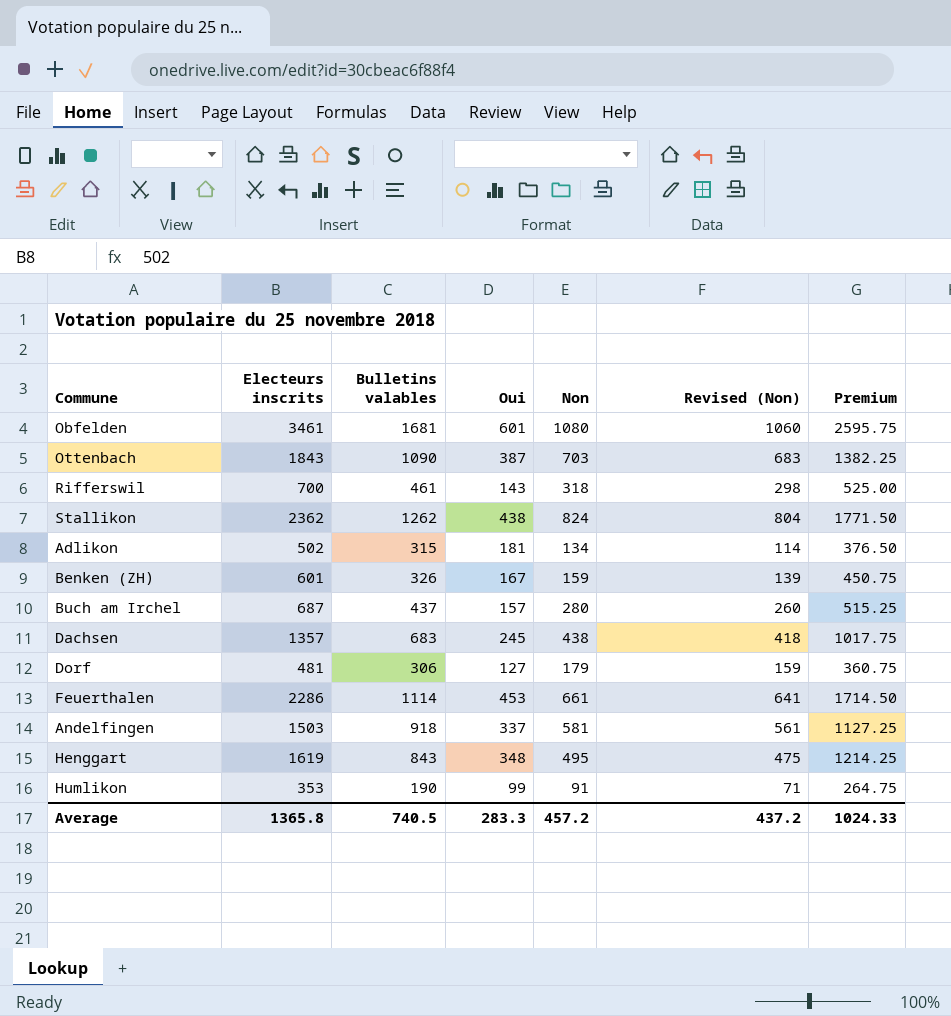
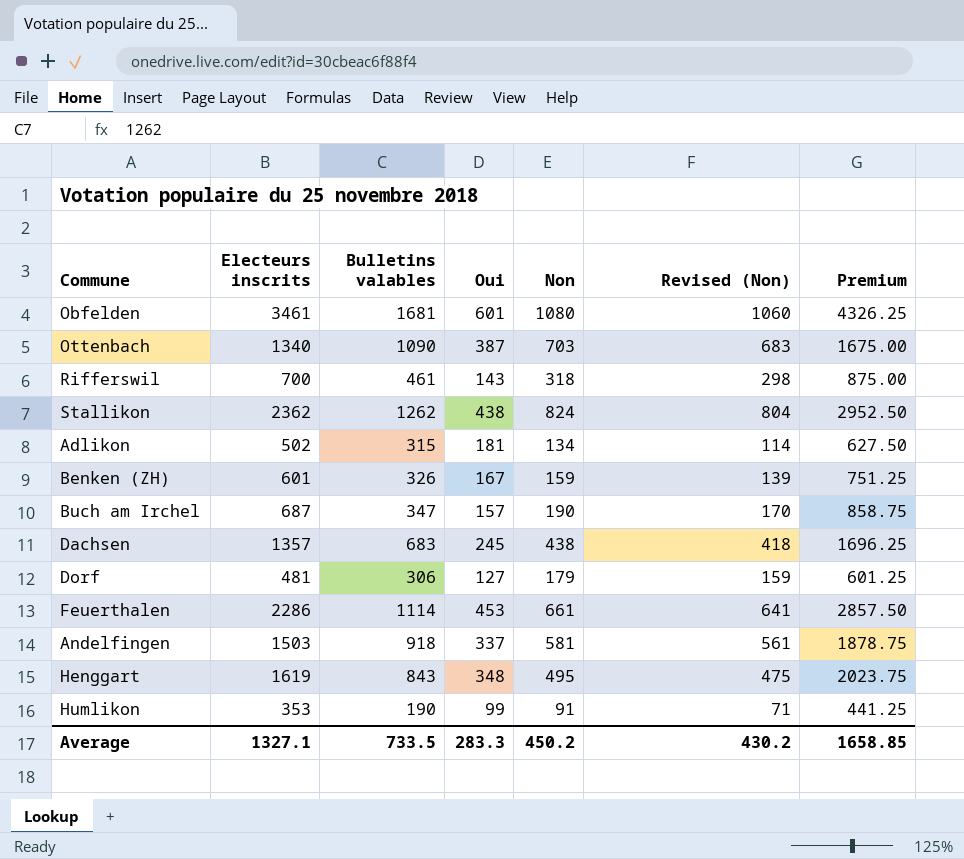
column Premium | formula: [Electeurs inscrits] * 0.75 -> [Electeurs inscrits] * 1.25
Ottenbach | Electeurs inscrits: 1843 -> 1340
Buch am Irchel | Bulletins valables: 437 -> 347
Buch am Irchel | Non: 280 -> 190
Buch am Irchel | Revised (Non): 260 -> 170
Average | Electeurs inscrits: 1365.8 -> 1327.1
Average | Bulletins valables: 740.5 -> 733.5
Average | Non: 457.2 -> 450.2
Average | Revised (Non): 437.2 -> 430.2
Average | Premium: 1024.33 -> 1658.85

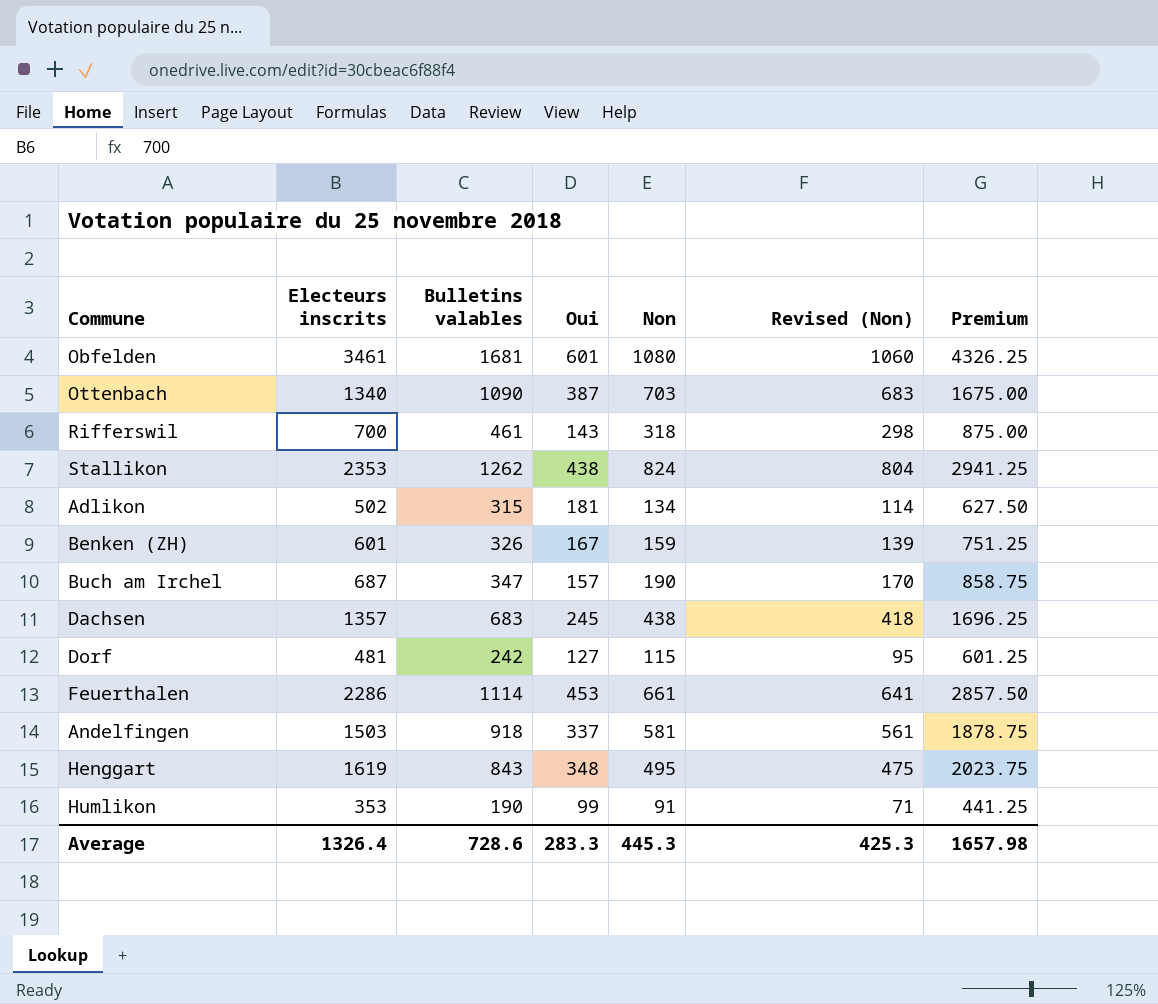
Stallikon | Electeurs inscrits: 2362 -> 2353
Stallikon | Premium: 2952.50 -> 2941.25
Dorf | Bulletins valables: 306 -> 242
Dorf | Non: 179 -> 115
Dorf | Revised (Non): 159 -> 95
Average | Electeurs inscrits: 1327.1 -> 1326.4
Average | Bulletins valables: 733.5 -> 728.6
Average | Non: 450.2 -> 445.3
Average | Revised (Non): 430.2 -> 425.3
Average | Premium: 1658.85 -> 1657.98

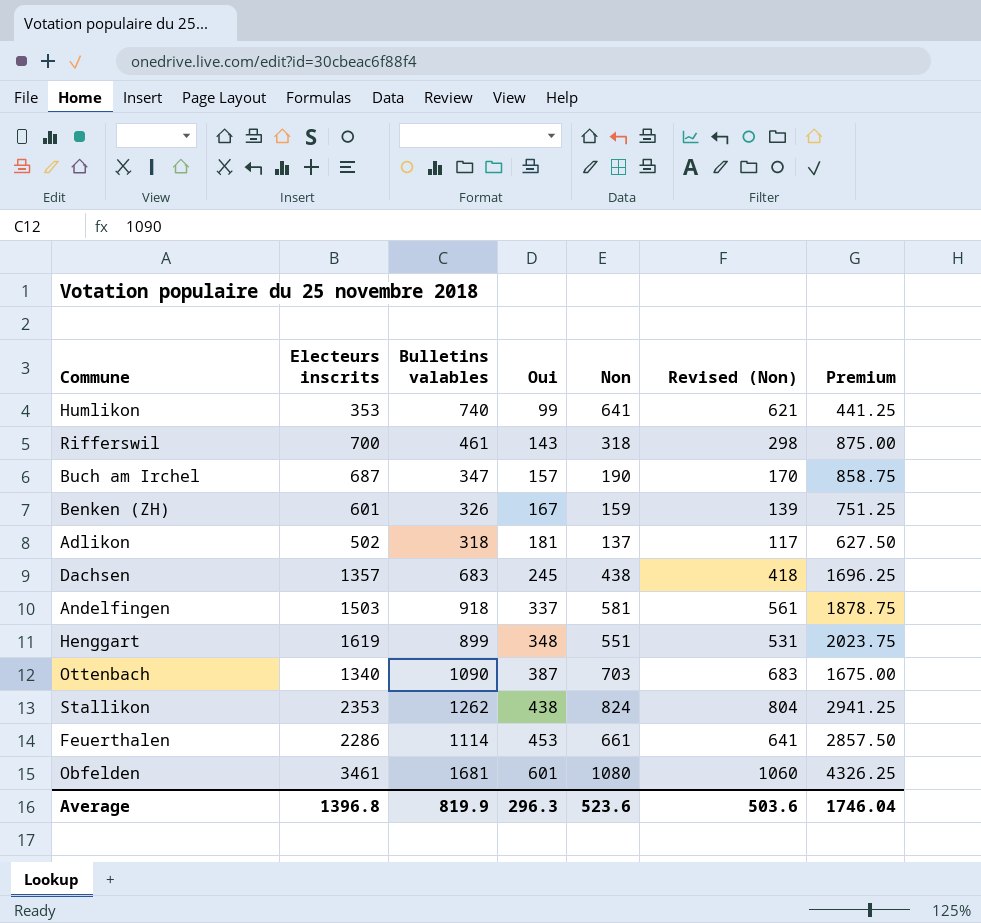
row order: none -> Oui ascending
row Dorf: 481 | 242 | 127 | 115 | 95 | 601.25 -> none
Humlikon | Bulletins valables: 190 -> 740
Humlikon | Non: 91 -> 641
Humlikon | Revised (Non): 71 -> 621
Adlikon | Bulletins valables: 315 -> 318
Adlikon | Non: 134 -> 137
Adlikon | Revised (Non): 114 -> 117
Henggart | Bulletins valables: 843 -> 899
Henggart | Non: 495 -> 551
Henggart | Revised (Non): 475 -> 531
Average | Electeurs inscrits: 1326.4 -> 1396.8
Average | Bulletins valables: 728.6 -> 819.9
Average | Oui: 283.3 -> 296.3
Average | Non: 445.3 -> 523.6
Average | Revised (Non): 425.3 -> 503.6
Average | Premium: 1657.98 -> 1746.04

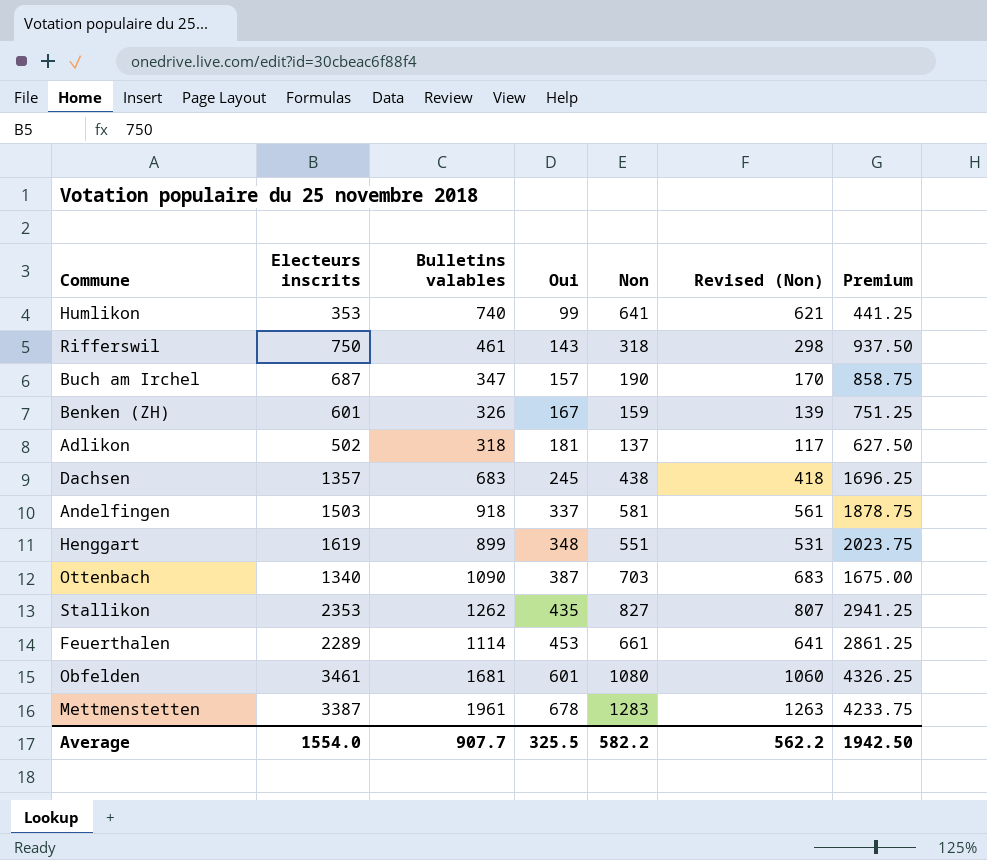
Rifferswil | Electeurs inscrits: 700 -> 750
Rifferswil | Premium: 875.00 -> 937.50
Stallikon | Oui: 438 -> 435
Stallikon | Non: 824 -> 827
Stallikon | Revised (Non): 804 -> 807
Feuerthalen | Electeurs inscrits: 2286 -> 2289
Feuerthalen | Premium: 2857.50 -> 2861.25
row Mettmenstetten: none -> 3387 | 1961 | 678 | 1283 | 1263 | 4233.75
Average | Electeurs inscrits: 1396.8 -> 1554.0
Average | Bulletins valables: 819.9 -> 907.7
Average | Oui: 296.3 -> 325.5
Average | Non: 523.6 -> 582.2
Average | Revised (Non): 503.6 -> 562.2
Average | Premium: 1746.04 -> 1942.50

